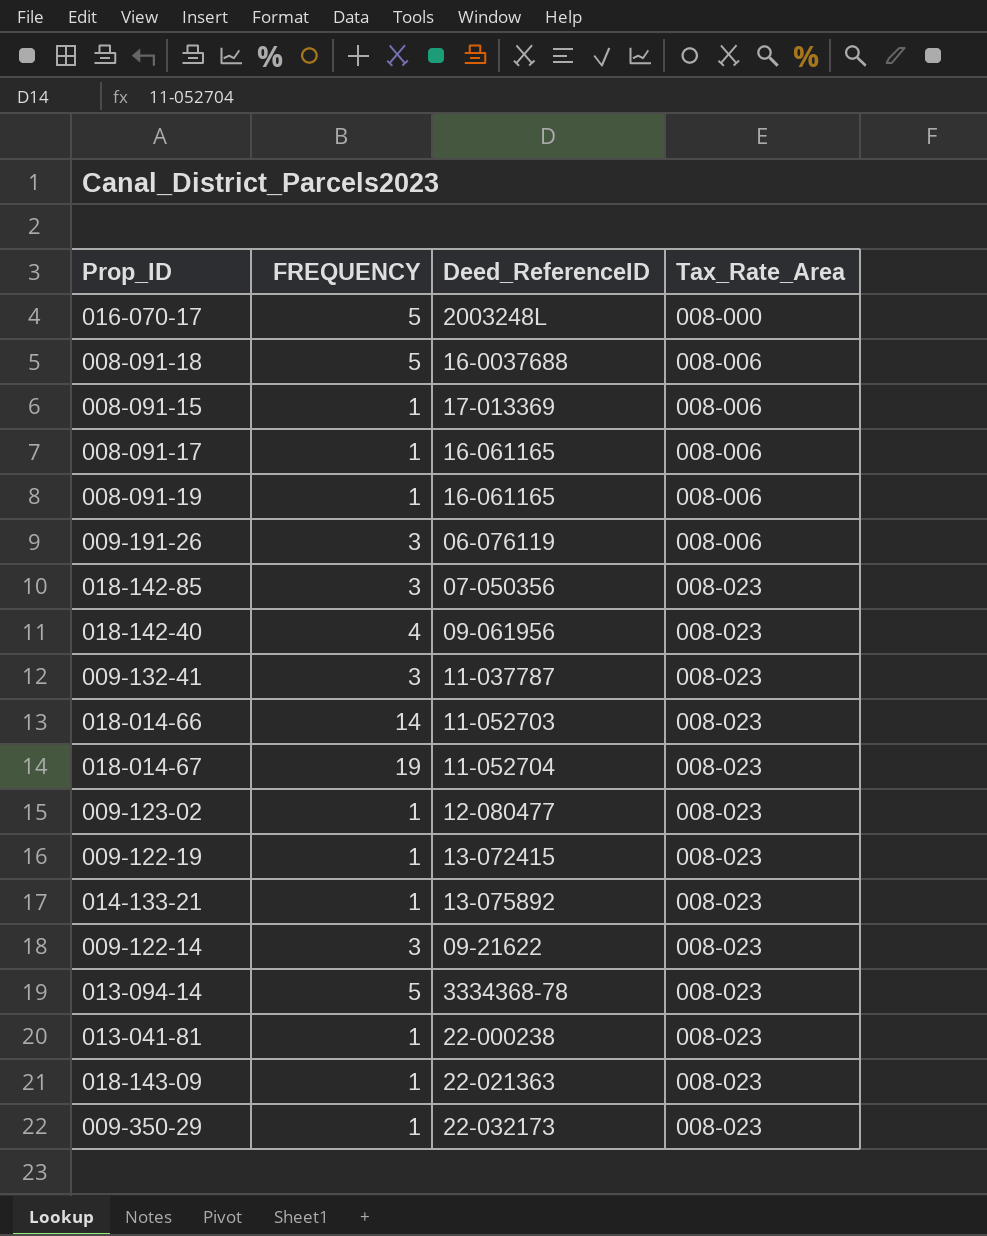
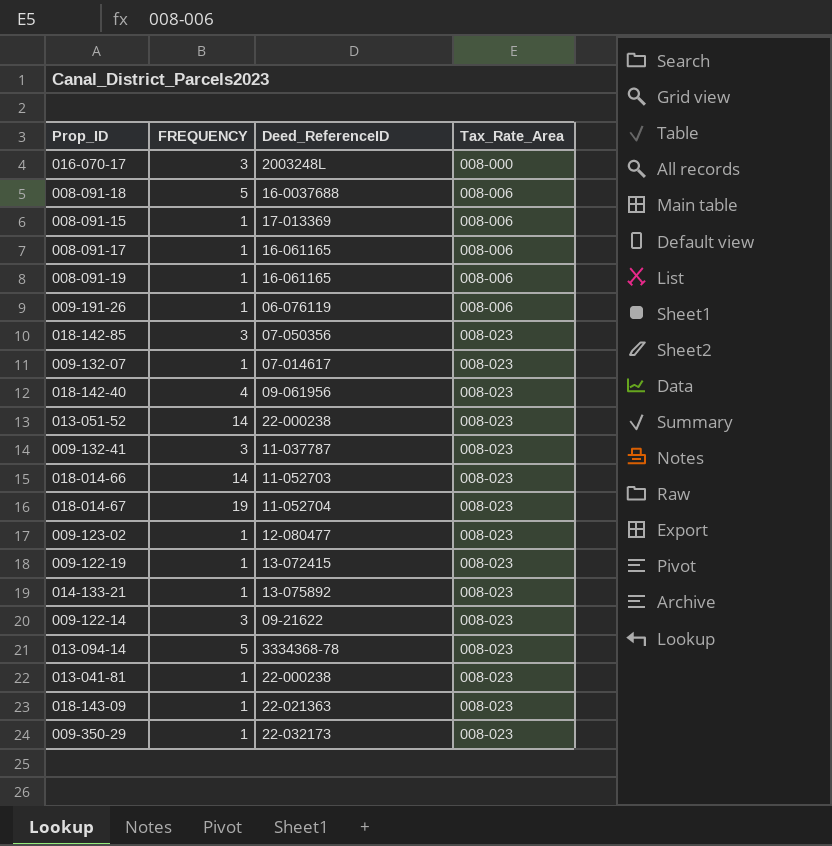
016-070-17 | FREQUENCY: 5 -> 3
009-191-26 | FREQUENCY: 3 -> 1
row 009-132-07: none -> 1 | 07-014617 | 008-023
row 013-051-52: none -> 14 | 22-000238 | 008-023

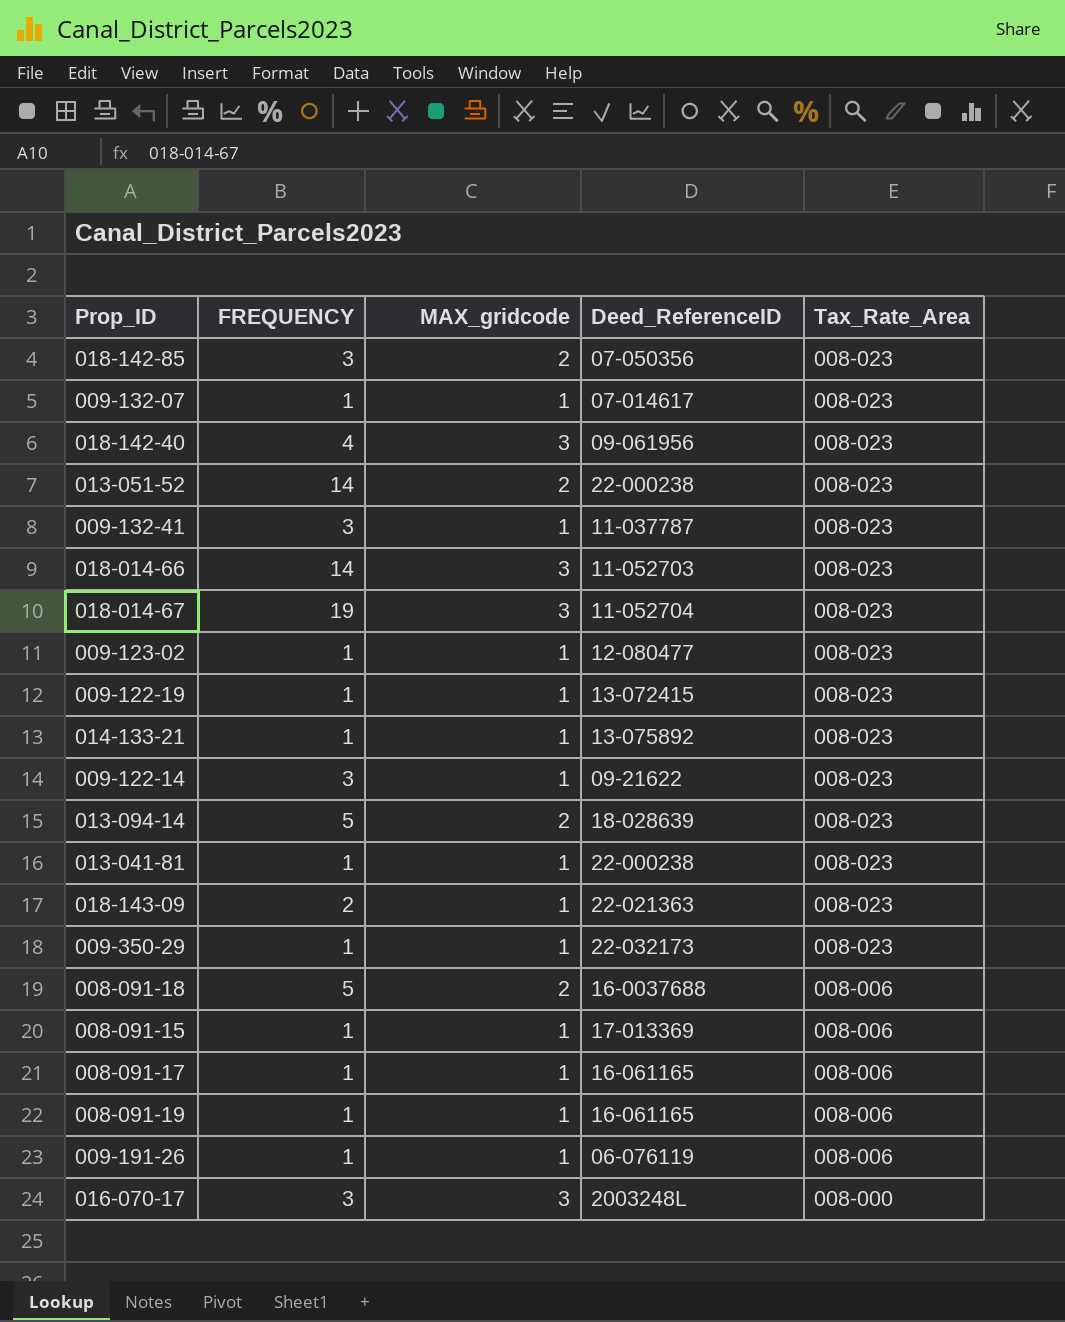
row order: Tax_Rate_Area ascending -> Tax_Rate_Area descending
column MAX_gridcode | position: none -> 3
013-094-14 | Deed_ReferenceID: 3334368-78 -> 18-028639
018-143-09 | FREQUENCY: 1 -> 2

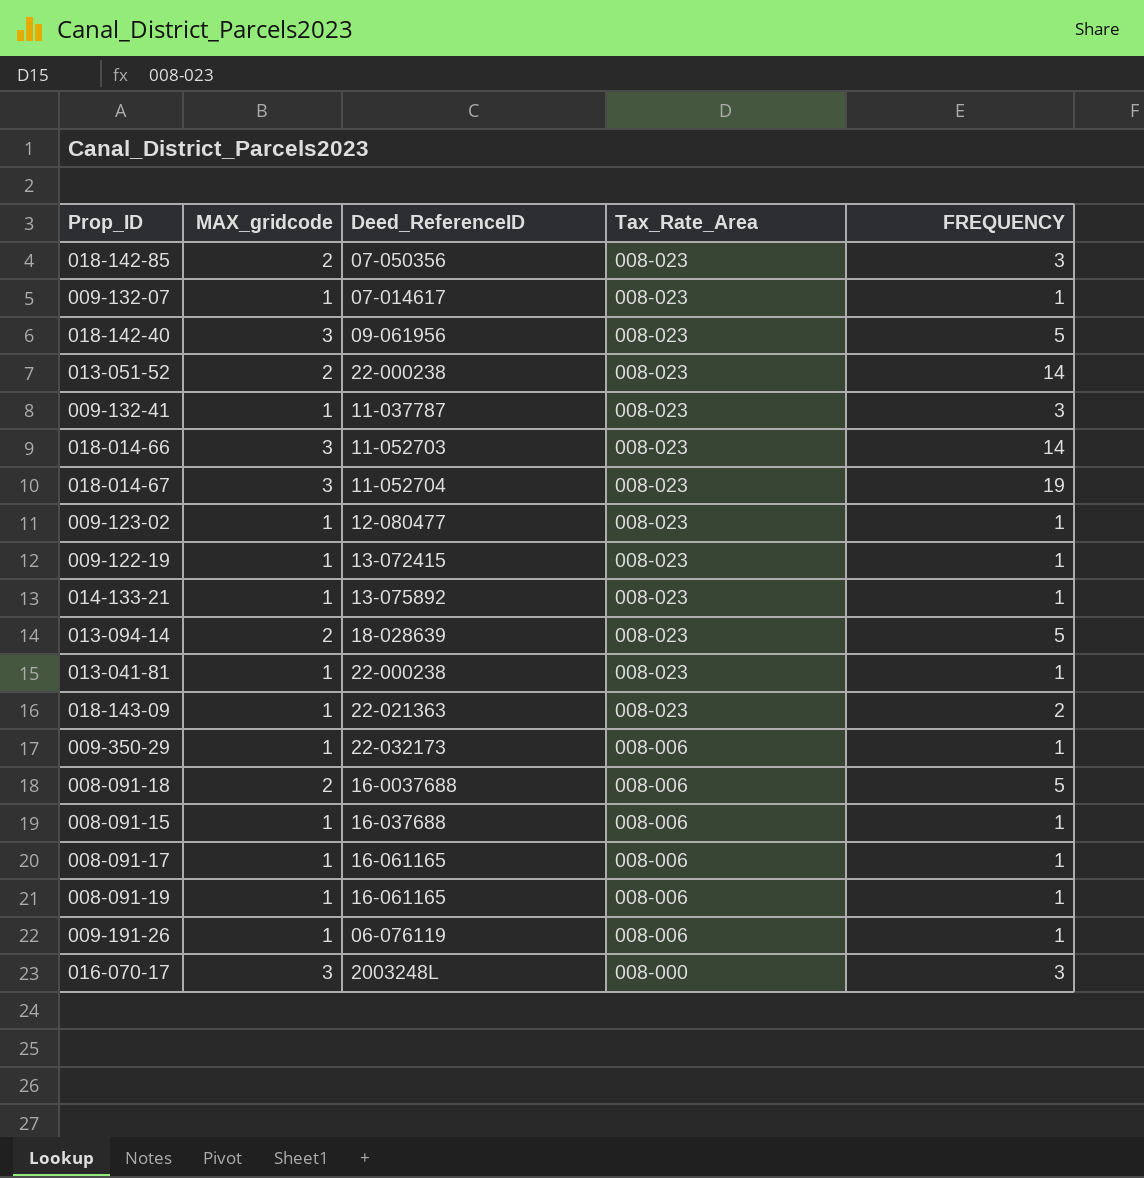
column FREQUENCY | position: 2 -> 5
row 009-122-14: 3 | 1 | 09-21622 | 008-023 -> none
018-142-40 | FREQUENCY: 4 -> 5
009-350-29 | Tax_Rate_Area: 008-023 -> 008-006
008-091-15 | Deed_ReferenceID: 17-013369 -> 16-037688

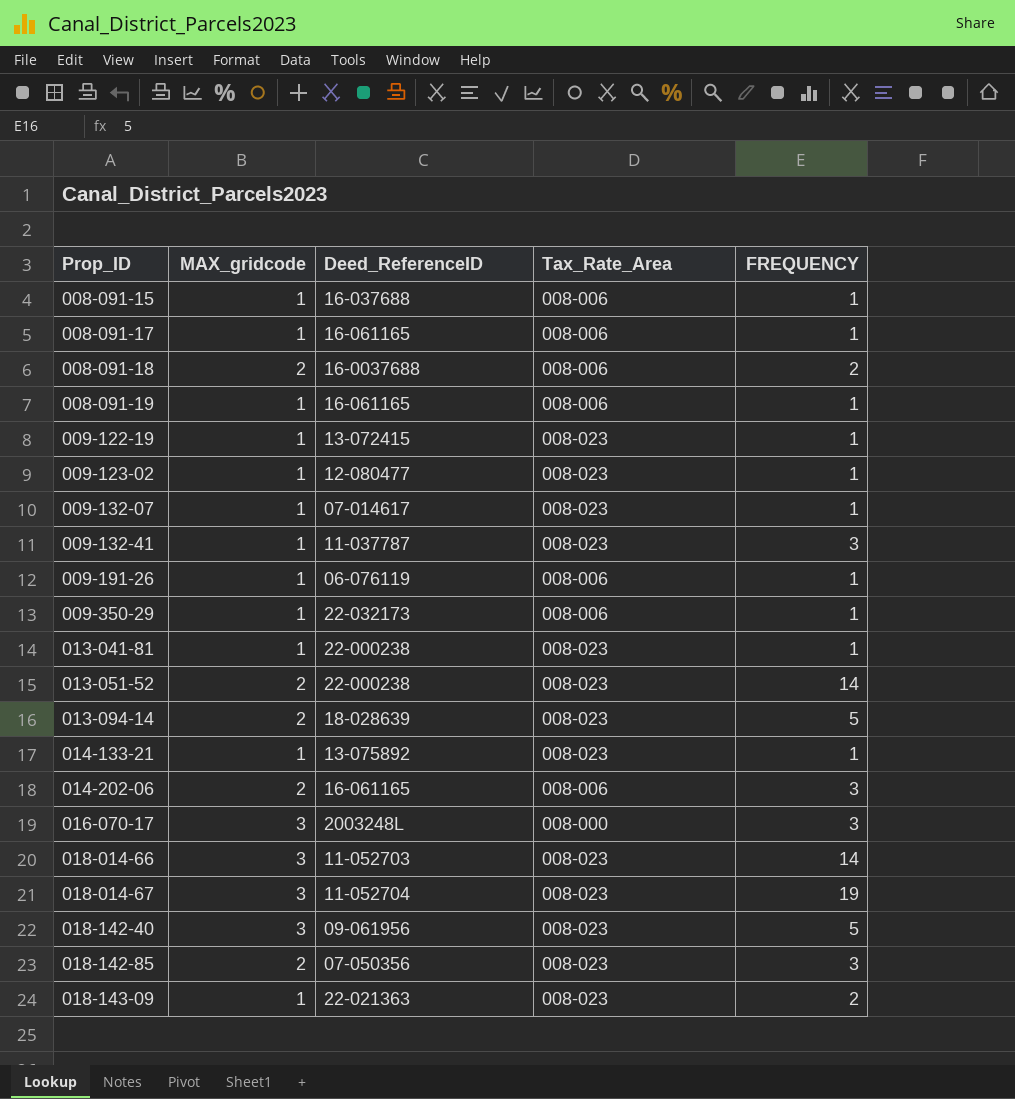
row order: Tax_Rate_Area descending -> Prop_ID ascending
008-091-18 | FREQUENCY: 5 -> 2
row 014-202-06: none -> 2 | 16-061165 | 008-006 | 3

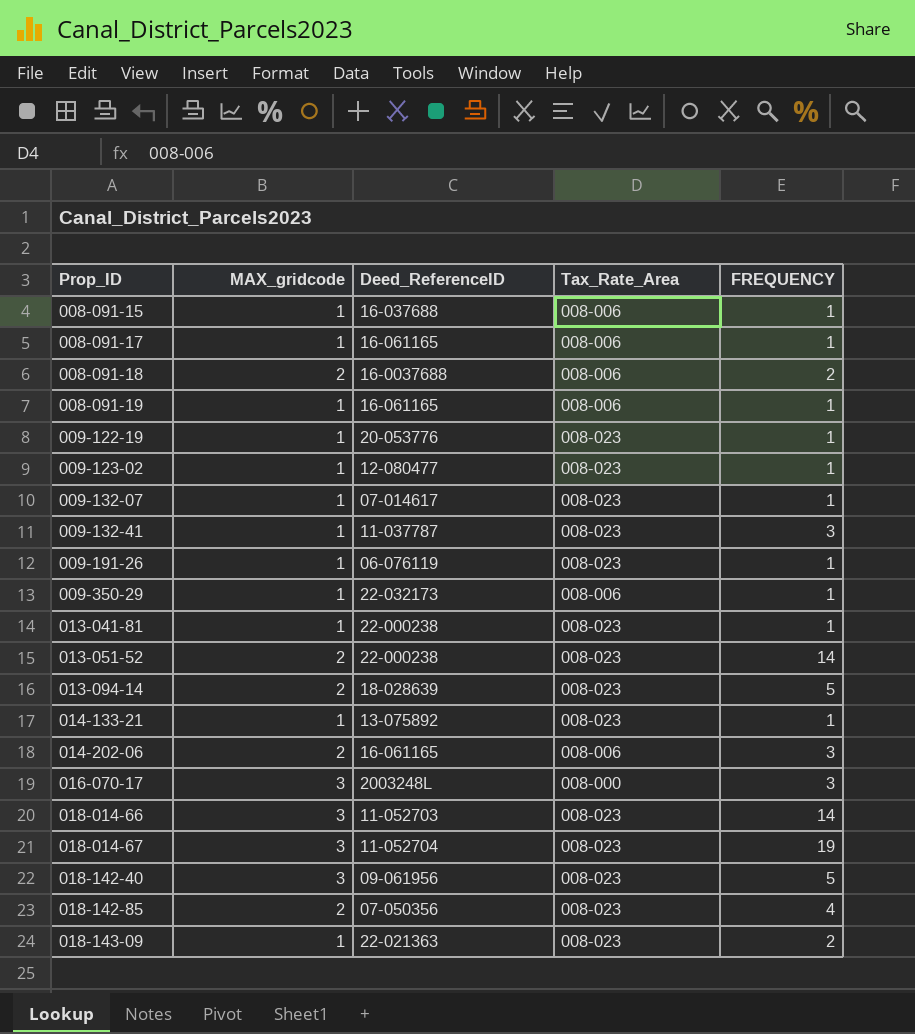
009-122-19 | Deed_ReferenceID: 13-072415 -> 20-053776
009-191-26 | Tax_Rate_Area: 008-006 -> 008-023
018-142-85 | FREQUENCY: 3 -> 4

